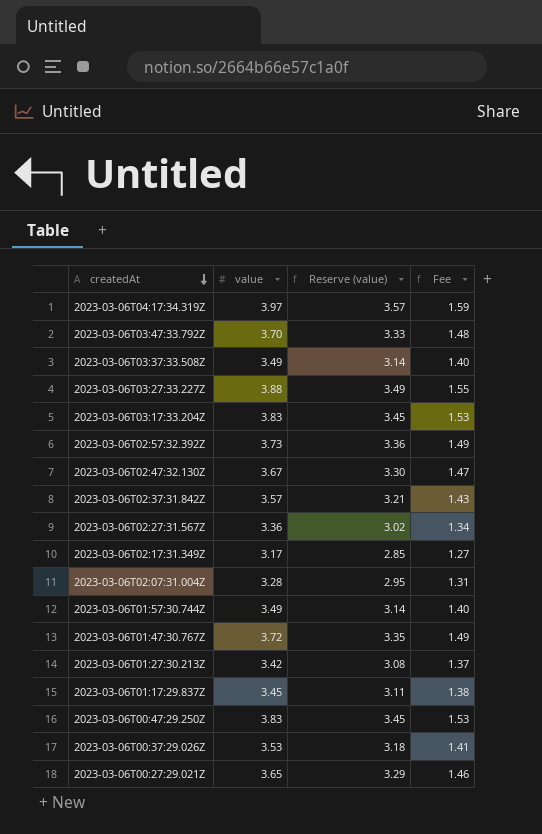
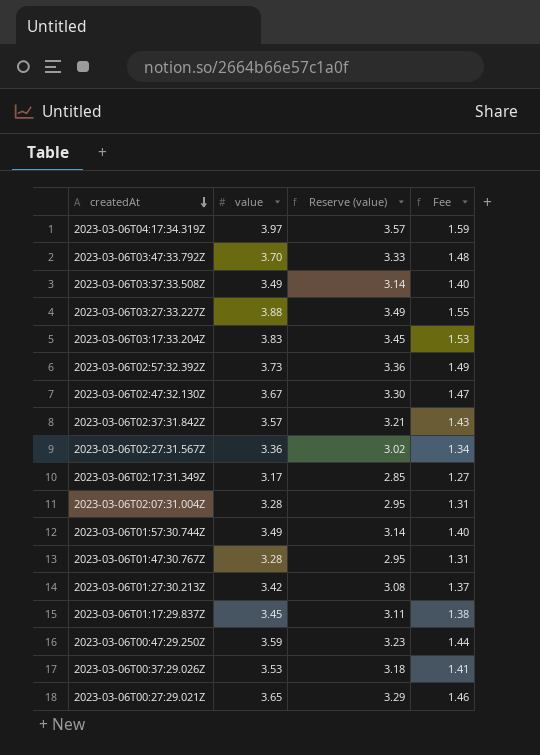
2023-03-06T01:47:30.767Z | value: 3.72 -> 3.28
2023-03-06T01:47:30.767Z | Reserve (value): 3.35 -> 2.95
2023-03-06T01:47:30.767Z | Fee: 1.49 -> 1.31
2023-03-06T00:47:29.250Z | value: 3.83 -> 3.59
2023-03-06T00:47:29.250Z | Reserve (value): 3.45 -> 3.23
2023-03-06T00:47:29.250Z | Fee: 1.53 -> 1.44

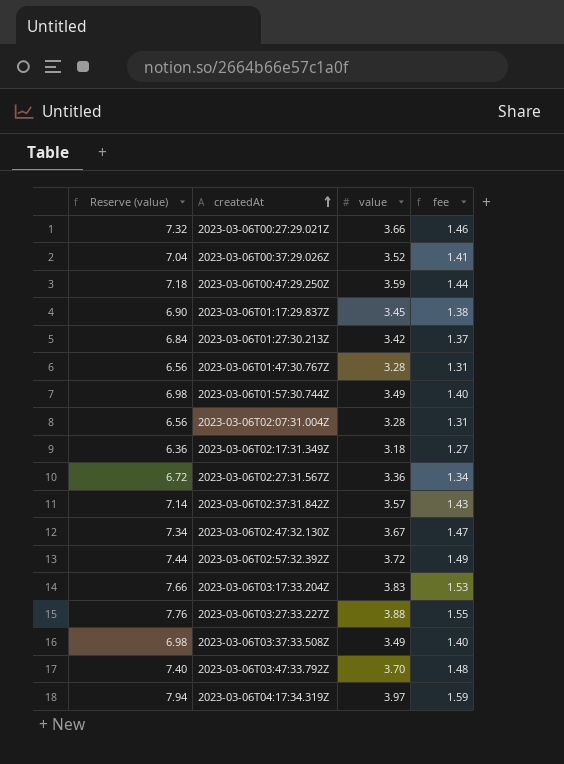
row order: createdAt descending -> createdAt ascending
column Reserve (value) | formula: [value] * 0.9 -> [value] * 2
column Reserve (value) | position: 3 -> 1
column name: Fee -> fee
2023-03-06T00:27:29.021Z | value: 3.65 -> 3.66
2023-03-06T00:37:29.026Z | value: 3.53 -> 3.52
2023-03-06T02:17:31.349Z | value: 3.17 -> 3.18
2023-03-06T02:57:32.392Z | value: 3.73 -> 3.72

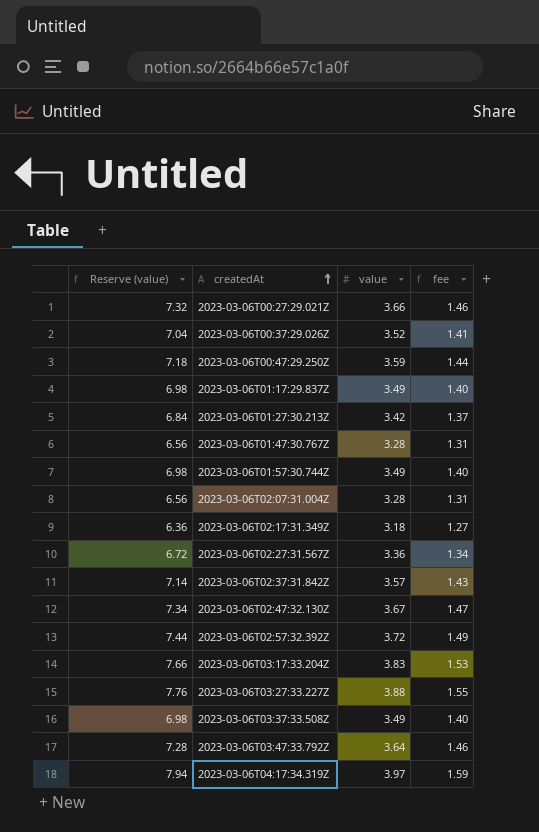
2023-03-06T01:17:29.837Z | Reserve (value): 6.90 -> 6.98
2023-03-06T01:17:29.837Z | value: 3.45 -> 3.49
2023-03-06T01:17:29.837Z | fee: 1.38 -> 1.40
2023-03-06T03:47:33.792Z | Reserve (value): 7.40 -> 7.28
2023-03-06T03:47:33.792Z | value: 3.70 -> 3.64
2023-03-06T03:47:33.792Z | fee: 1.48 -> 1.46

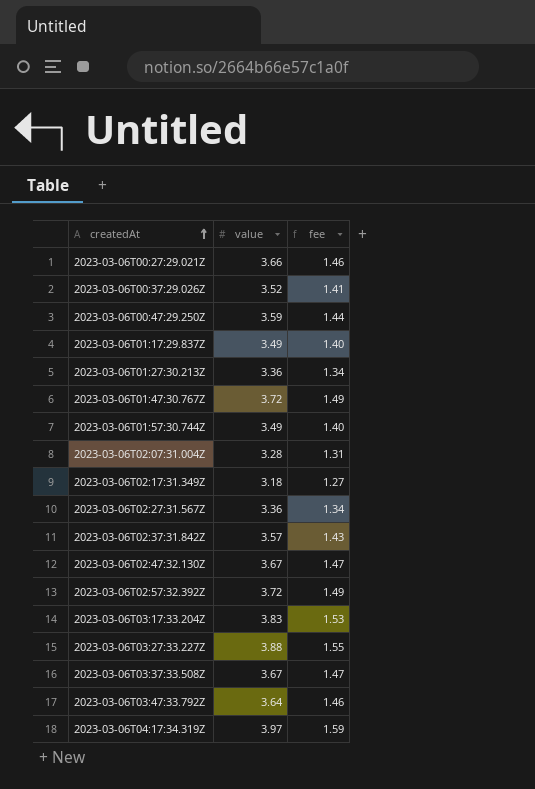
column Reserve (value) | formula: [value] * 2 -> none
2023-03-06T01:27:30.213Z | value: 3.42 -> 3.36
2023-03-06T01:27:30.213Z | fee: 1.37 -> 1.34
2023-03-06T01:47:30.767Z | value: 3.28 -> 3.72
2023-03-06T01:47:30.767Z | fee: 1.31 -> 1.49
2023-03-06T03:37:33.508Z | value: 3.49 -> 3.67
2023-03-06T03:37:33.508Z | fee: 1.40 -> 1.47

